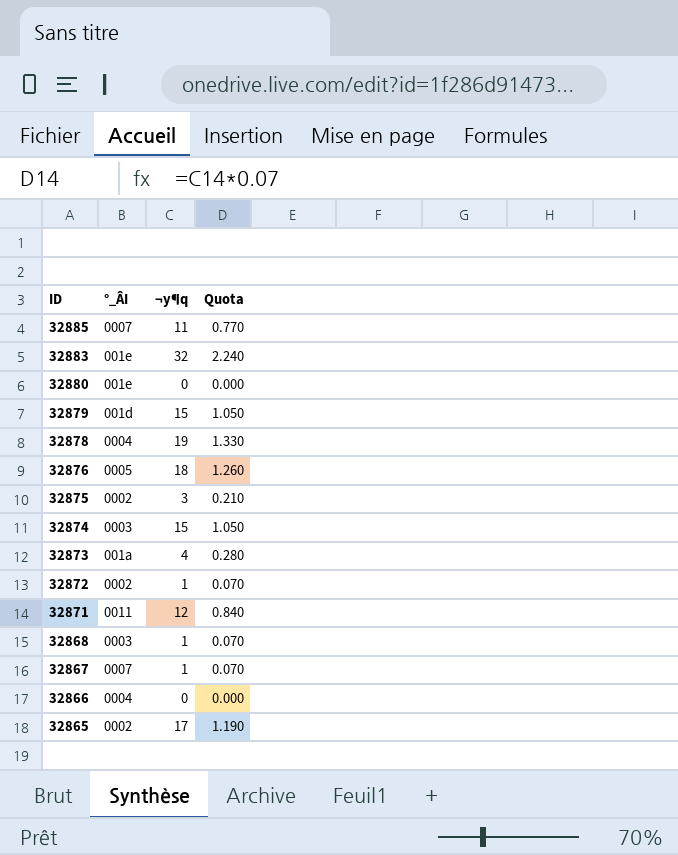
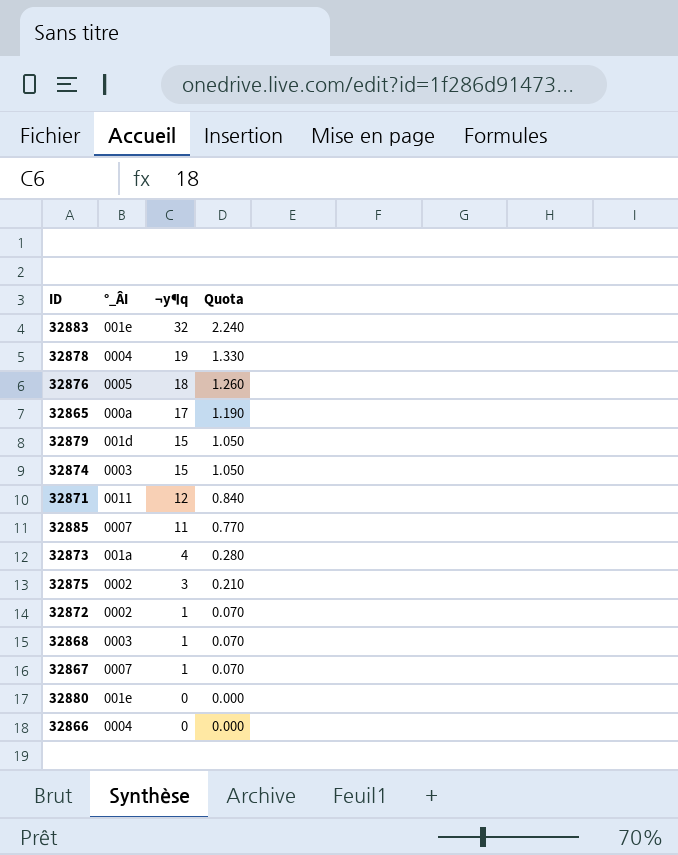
row order: ID descending -> ¬y¶q descending
32865 | °_ÂI: 0002 -> 000a

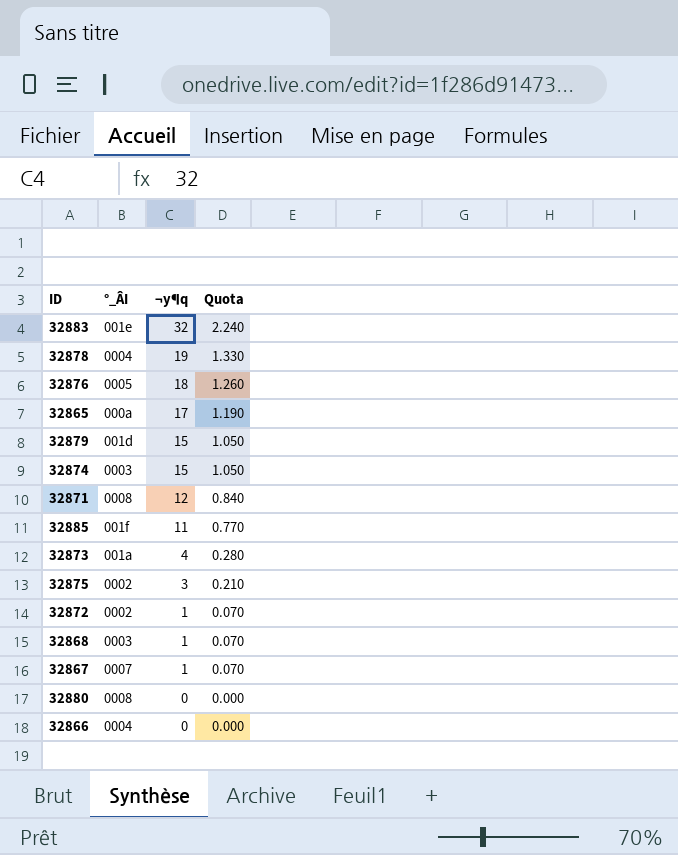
32871 | °_ÂI: 0011 -> 0008
32885 | °_ÂI: 0007 -> 001f
32880 | °_ÂI: 001e -> 0008

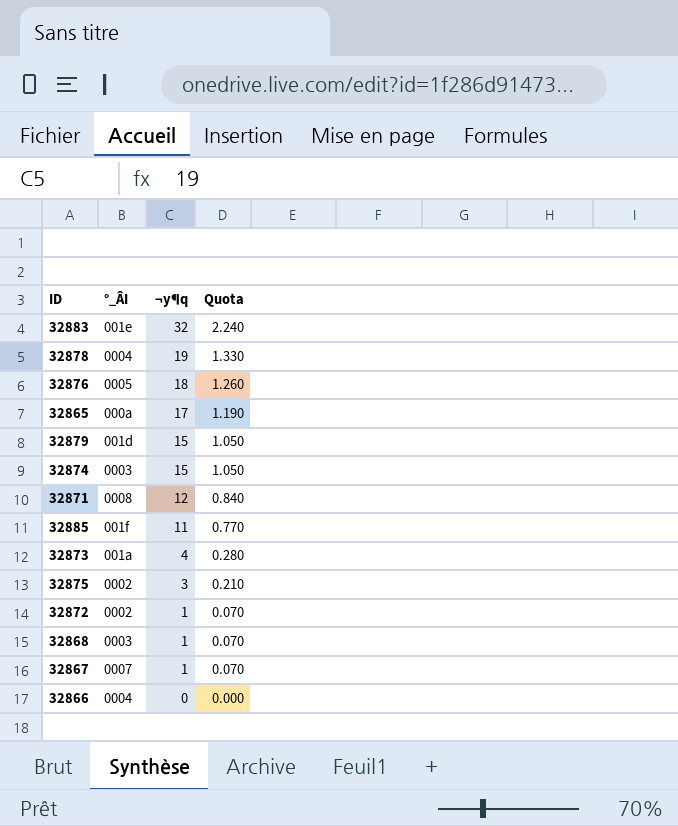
row 32880: 0008 | 0 | 0.000 -> none

